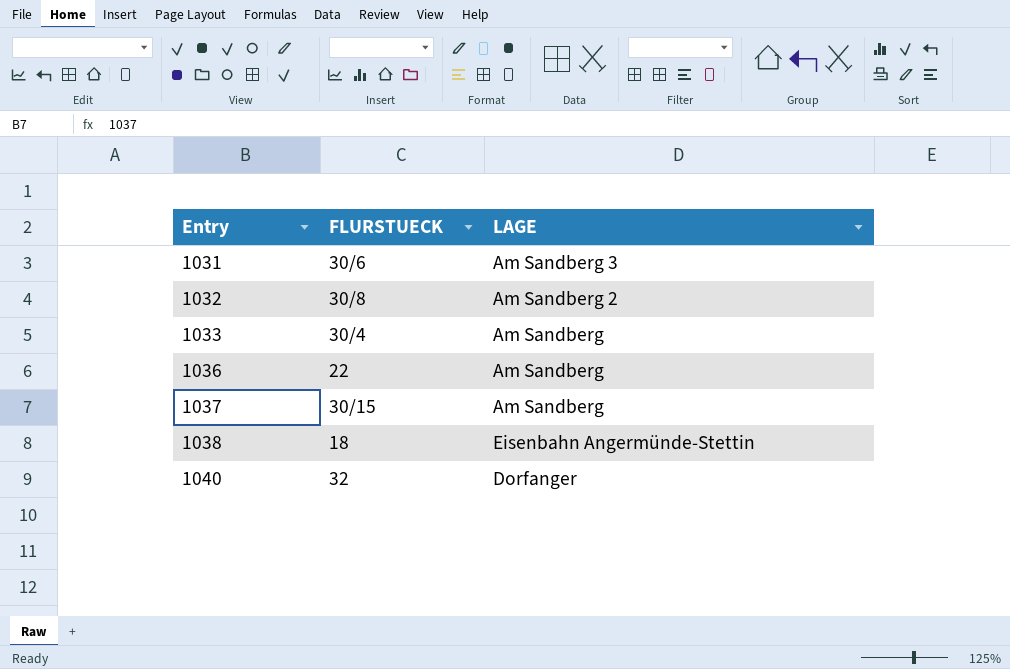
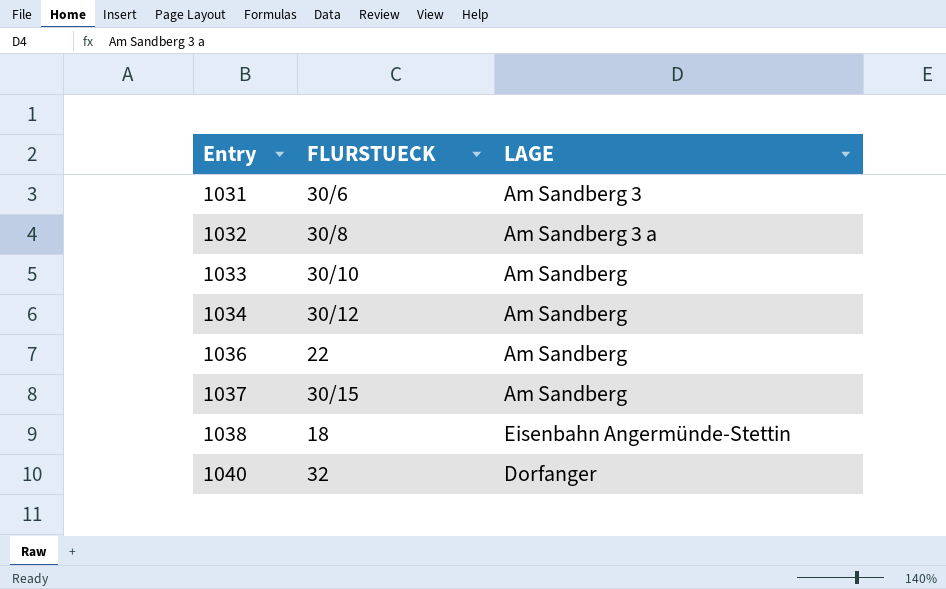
1032 | LAGE: Am Sandberg 2 -> Am Sandberg 3 a
1033 | FLURSTUECK: 30/4 -> 30/10
row 1034: none -> 30/12 | Am Sandberg

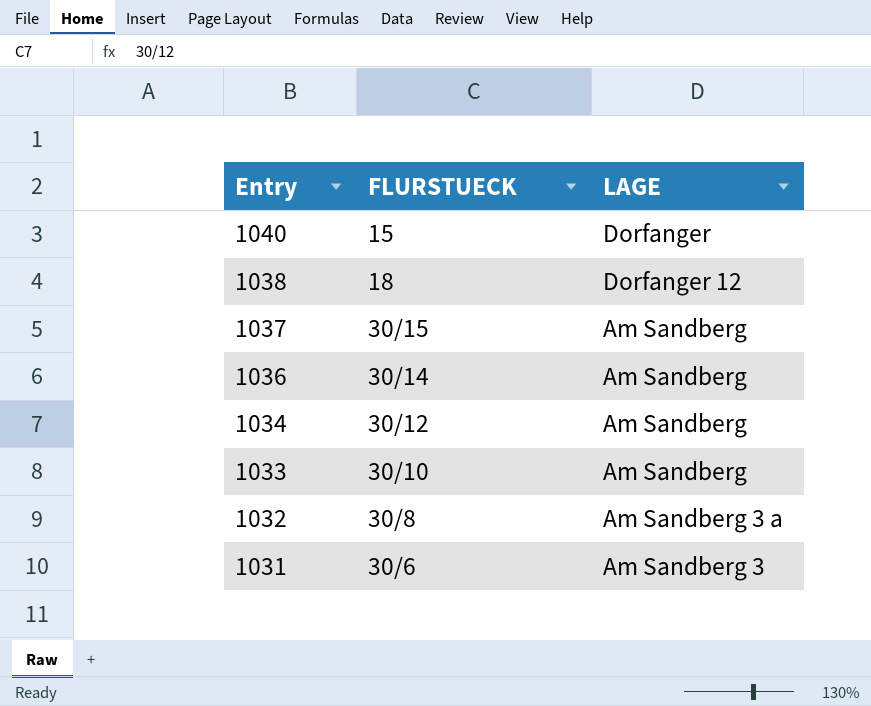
row order: Entry ascending -> Entry descending
1040 | FLURSTUECK: 32 -> 15
1038 | LAGE: Eisenbahn Angermünde-Stettin -> Dorfanger 12
1036 | FLURSTUECK: 22 -> 30/14

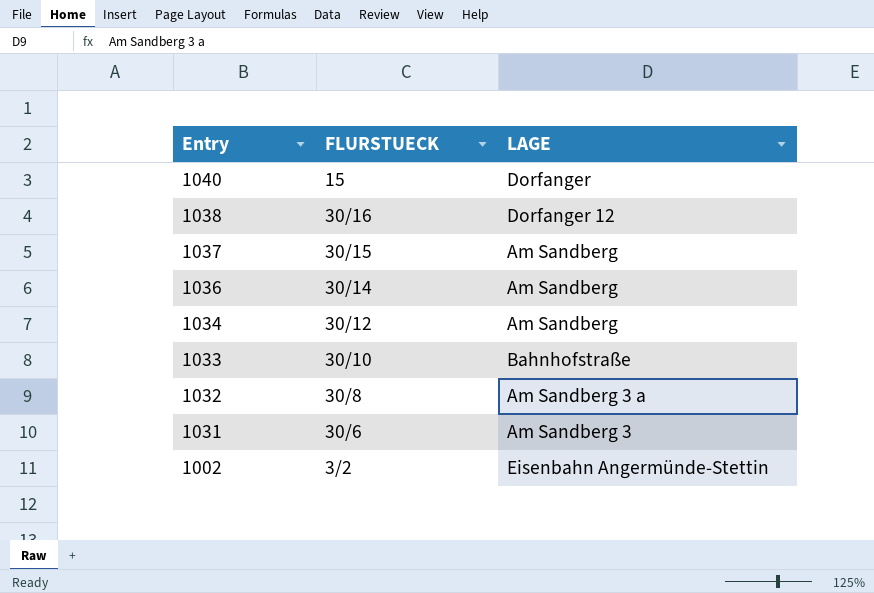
1038 | FLURSTUECK: 18 -> 30/16
1033 | LAGE: Am Sandberg -> Bahnhofstraße
row 1002: none -> 3/2 | Eisenbahn Angermünde-Stettin

